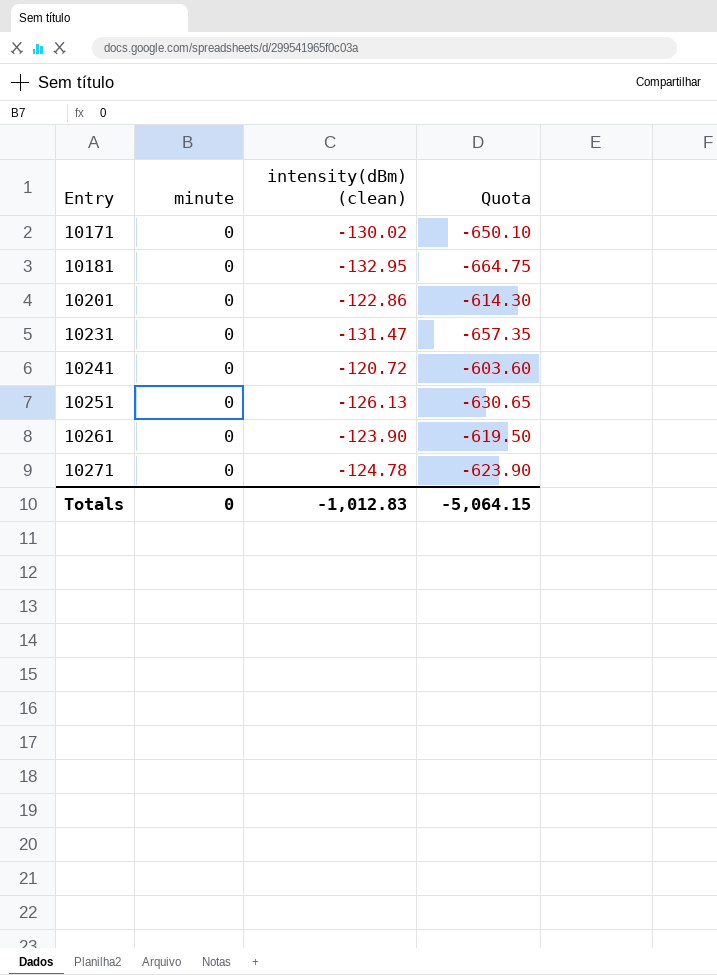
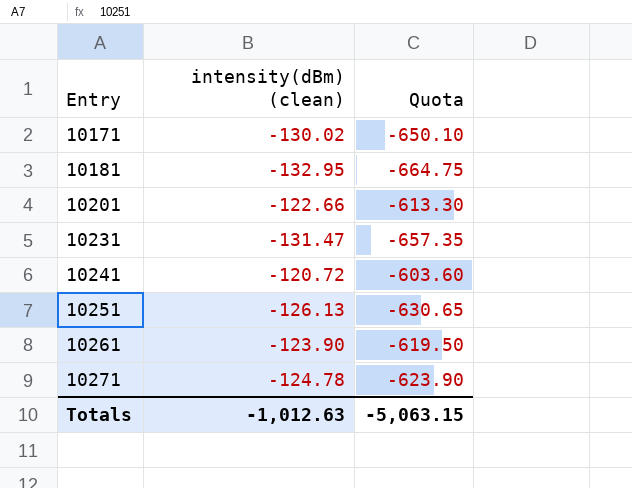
column minute | position: 2 -> none
10201 | intensity(dBm) (clean): -122.86 -> -122.66
10201 | Quota: -614.30 -> -613.30
Totals | intensity(dBm) (clean): -1,012.83 -> -1,012.63
Totals | Quota: -5,064.15 -> -5,063.15

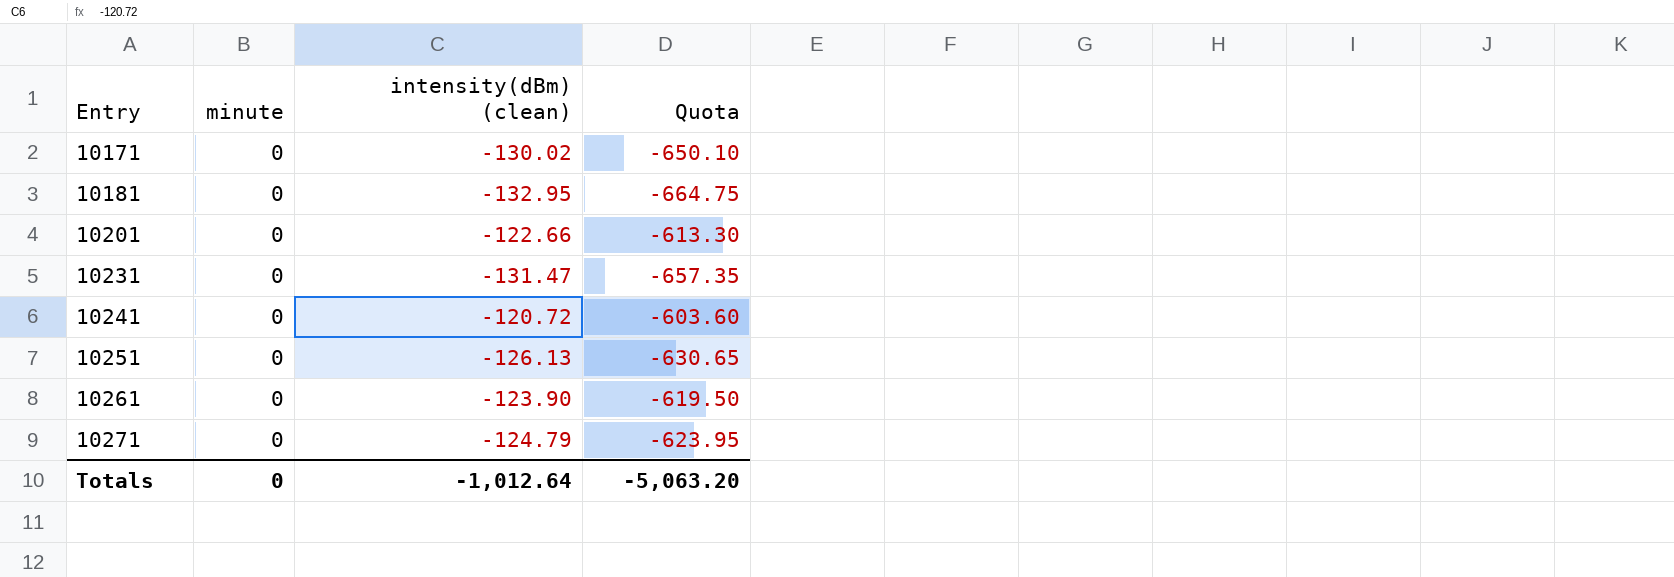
column minute | position: none -> 2
10271 | intensity(dBm) (clean): -124.78 -> -124.79
10271 | Quota: -623.90 -> -623.95
Totals | intensity(dBm) (clean): -1,012.63 -> -1,012.64
Totals | Quota: -5,063.15 -> -5,063.20

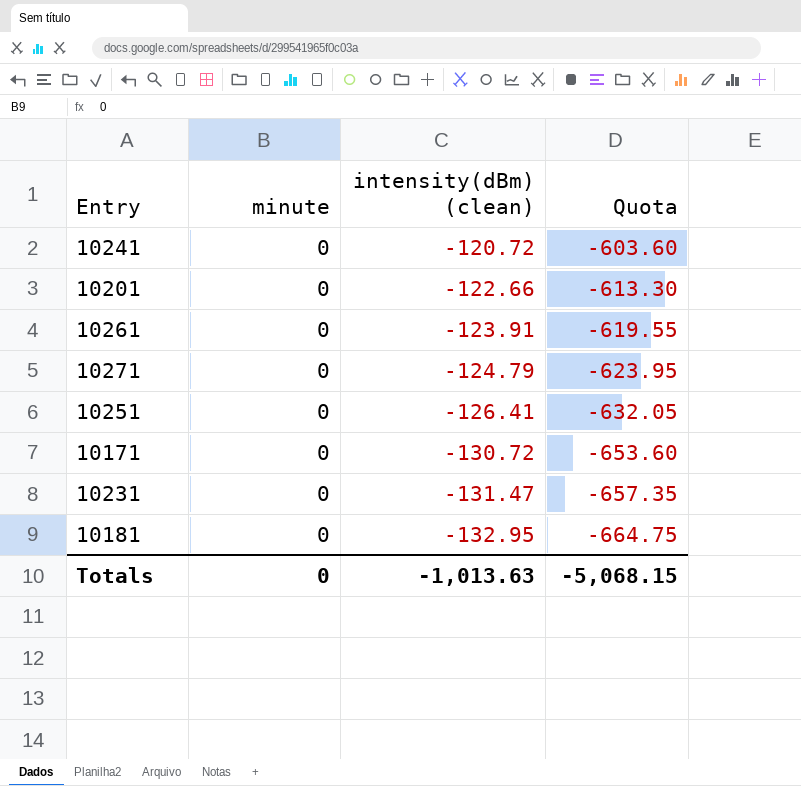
row order: Entry ascending -> intensity(dBm) (clean) descending
10261 | intensity(dBm) (clean): -123.90 -> -123.91
10261 | Quota: -619.50 -> -619.55
10251 | intensity(dBm) (clean): -126.13 -> -126.41
10251 | Quota: -630.65 -> -632.05
10171 | intensity(dBm) (clean): -130.02 -> -130.72
10171 | Quota: -650.10 -> -653.60
Totals | intensity(dBm) (clean): -1,012.64 -> -1,013.63
Totals | Quota: -5,063.20 -> -5,068.15

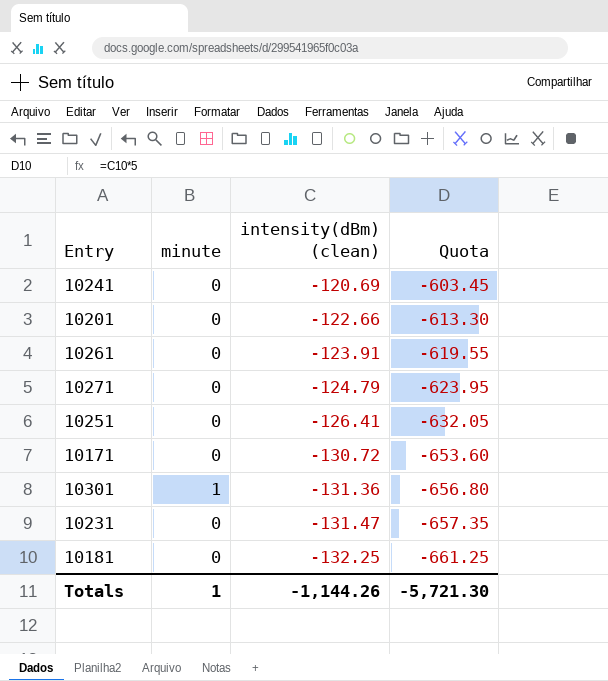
10241 | intensity(dBm) (clean): -120.72 -> -120.69
10241 | Quota: -603.60 -> -603.45
row 10301: none -> 1 | -131.36 | -656.80
10181 | intensity(dBm) (clean): -132.95 -> -132.25
10181 | Quota: -664.75 -> -661.25
Totals | minute: 0 -> 1
Totals | intensity(dBm) (clean): -1,013.63 -> -1,144.26
Totals | Quota: -5,068.15 -> -5,721.30

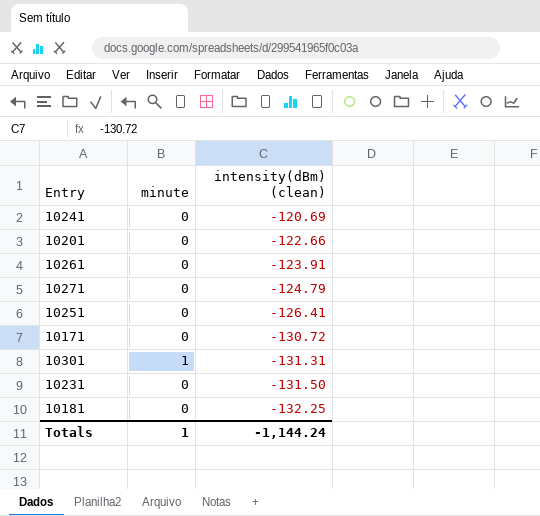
column Quota | formula: [intensity(dBm) (clean)] * 5 -> none
10301 | intensity(dBm) (clean): -131.36 -> -131.31
10231 | intensity(dBm) (clean): -131.47 -> -131.50
Totals | intensity(dBm) (clean): -1,144.26 -> -1,144.24

